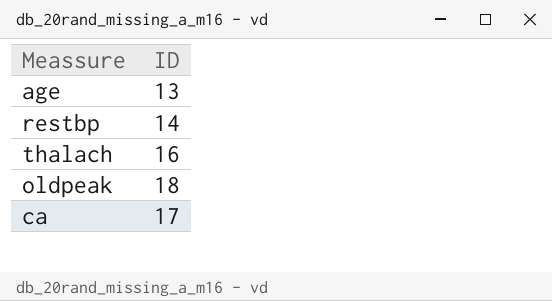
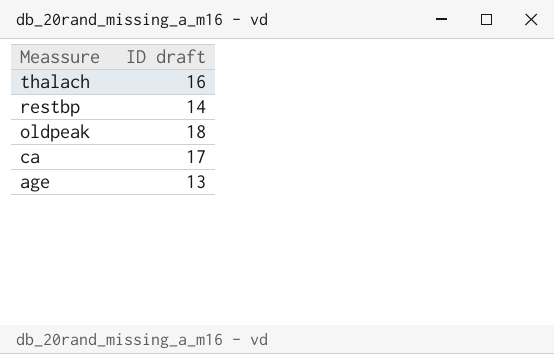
row order: none -> Meassure descending
column name: ID -> ID draft

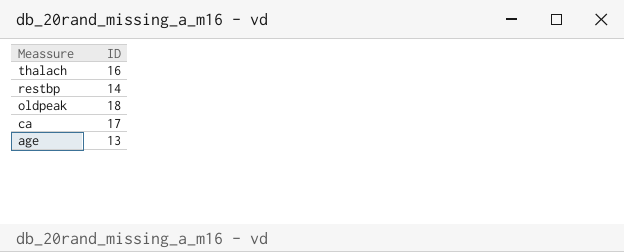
column name: ID draft -> ID

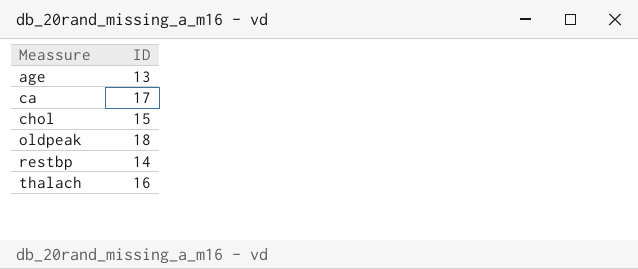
row order: Meassure descending -> Meassure ascending
row chol: none -> 15

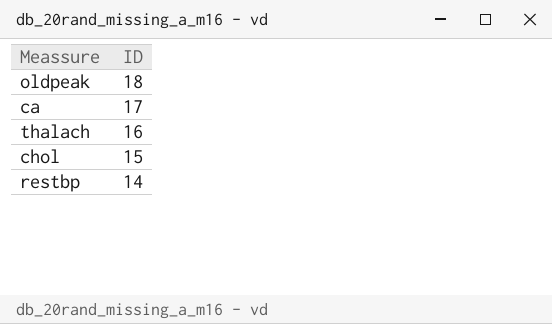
row order: Meassure ascending -> ID descending
row age: 13 -> none

